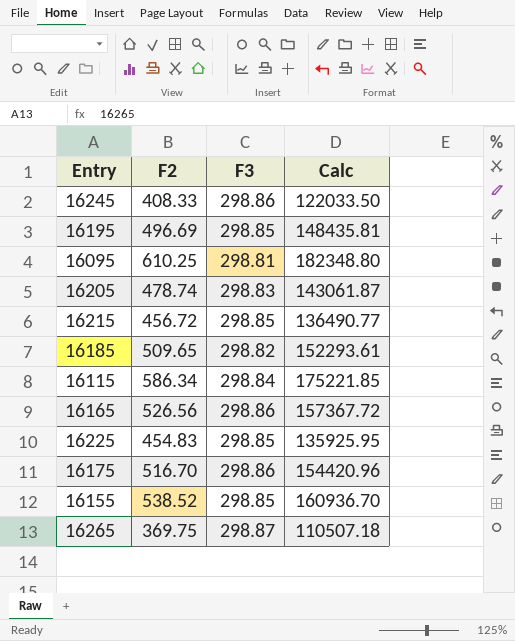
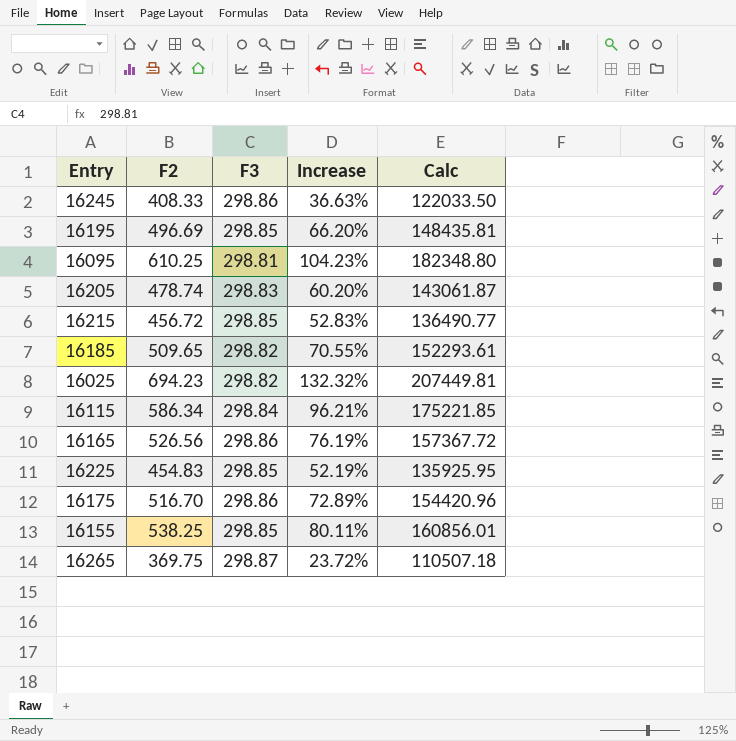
column Increase | formula: none -> ([F2] - [F3]) / [F3]
row 16025: none -> 694.23 | 298.82 | 132.32% | 207449.81
16155 | F2: 538.52 -> 538.25
16155 | Calc: 160936.70 -> 160856.01

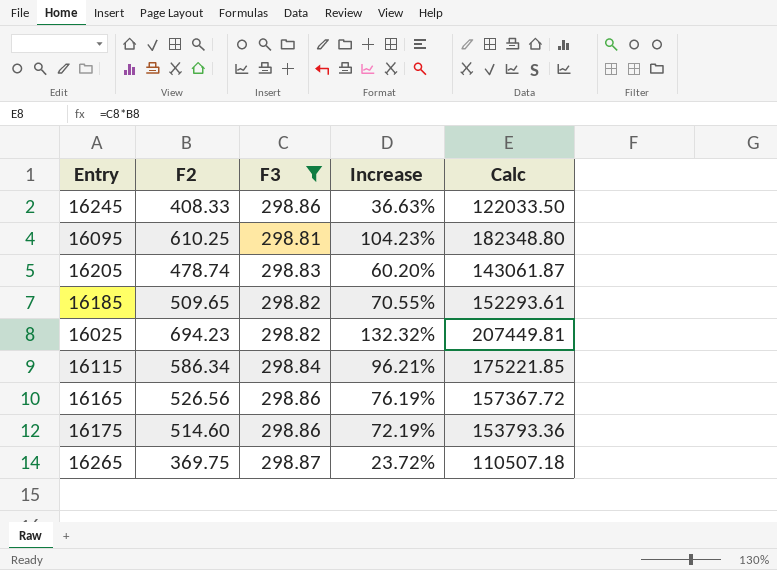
filter: none -> F3 != 298.85
16175 | F2: 516.70 -> 514.60
16175 | Increase: 72.89% -> 72.19%
16175 | Calc: 154420.96 -> 153793.36

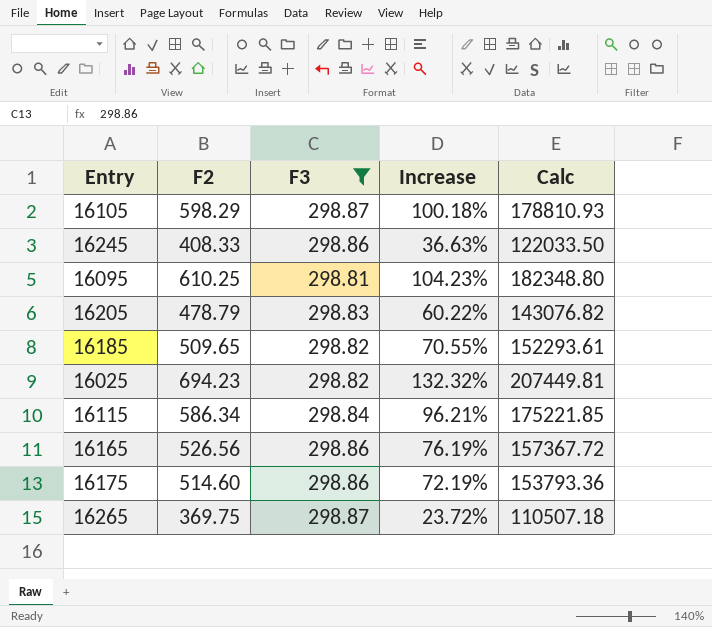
row 16105: none -> 598.29 | 298.87 | 100.18% | 178810.93
16205 | F2: 478.74 -> 478.79
16205 | Increase: 60.20% -> 60.22%
16205 | Calc: 143061.87 -> 143076.82

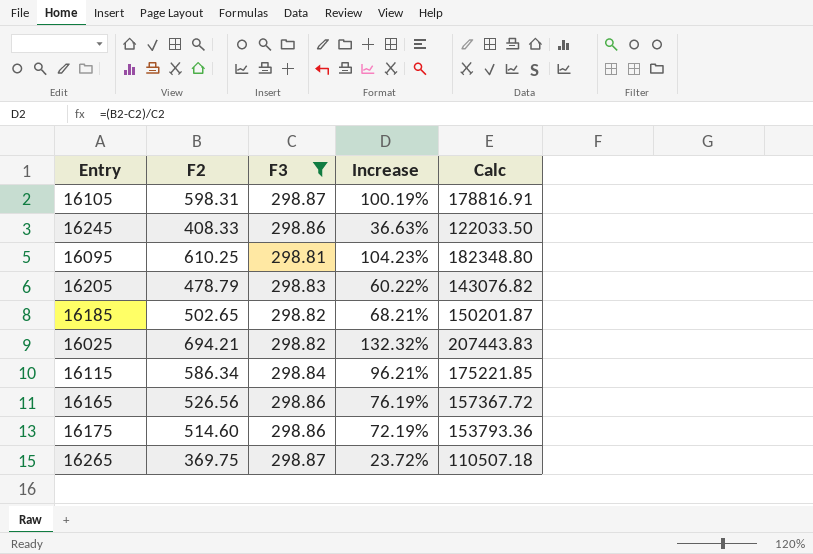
16105 | F2: 598.29 -> 598.31
16105 | Increase: 100.18% -> 100.19%
16105 | Calc: 178810.93 -> 178816.91
16185 | F2: 509.65 -> 502.65
16185 | Increase: 70.55% -> 68.21%
16185 | Calc: 152293.61 -> 150201.87
16025 | F2: 694.23 -> 694.21
16025 | Calc: 207449.81 -> 207443.83

